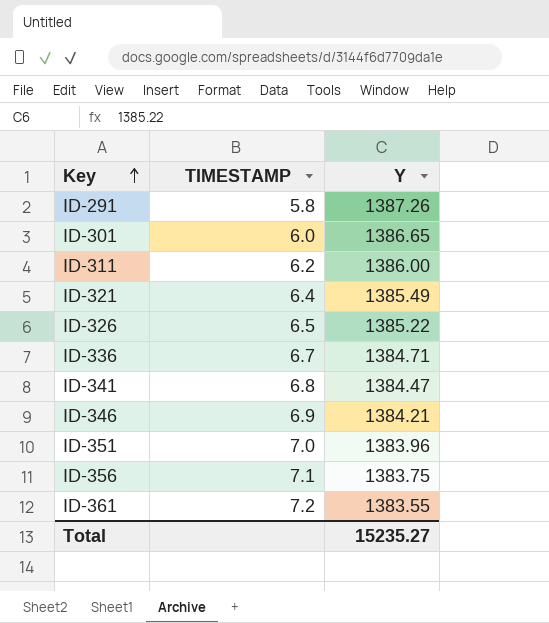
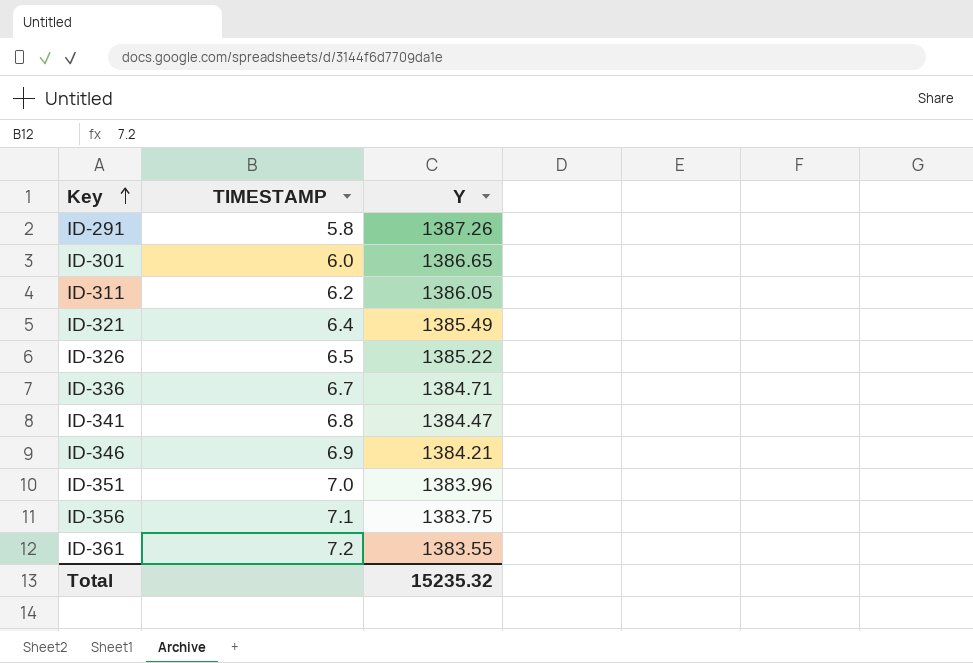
ID-311 | Y: 1386.00 -> 1386.05
Total | Y: 15235.27 -> 15235.32

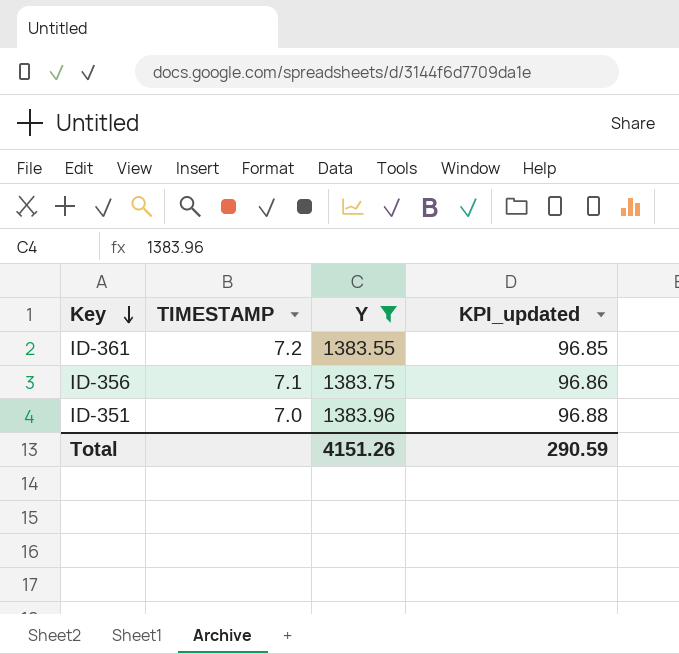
filter: none -> Y <= 1383.96
row order: Key ascending -> Key descending
column KPI_updated | formula: none -> [Y] * 0.07
Total | Y: 15235.32 -> 4151.26

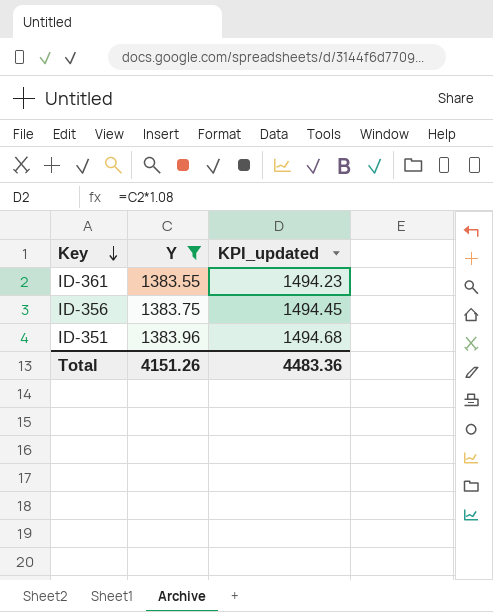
column TIMESTAMP | position: 2 -> none
column KPI_updated | formula: [Y] * 0.07 -> [Y] * 1.08
Total | KPI_updated: 290.59 -> 4483.36

